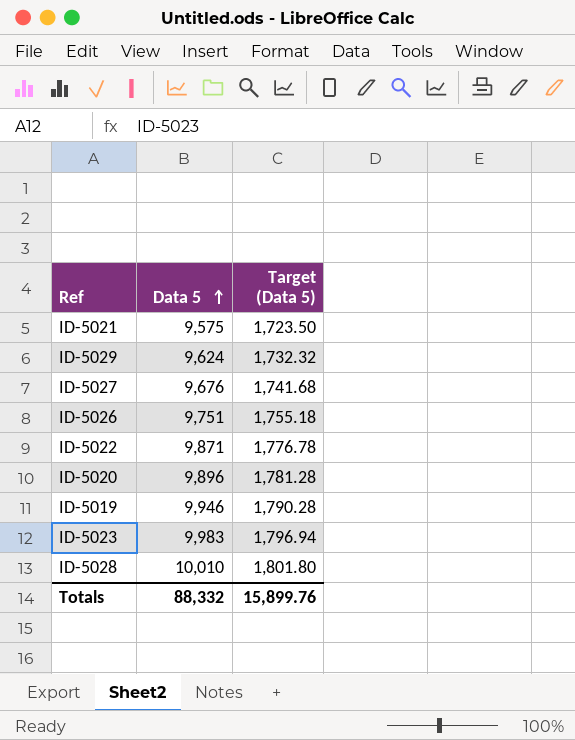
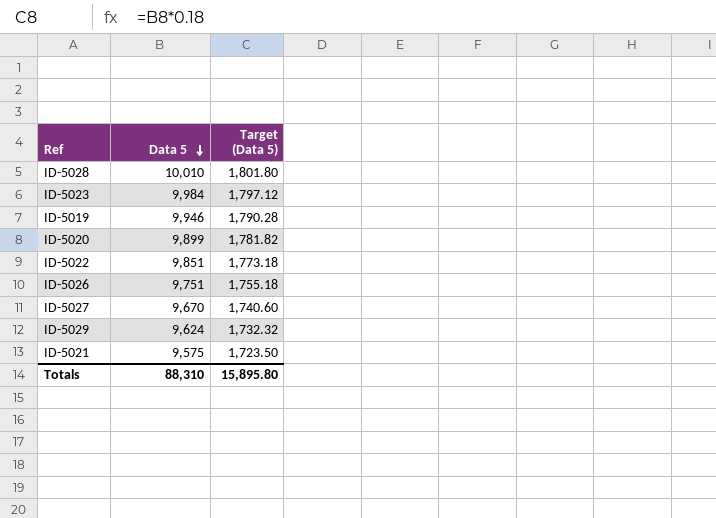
row order: Data 5 ascending -> Data 5 descending
ID-5023 | Data 5: 9,983 -> 9,984
ID-5023 | Target (Data 5): 1,796.94 -> 1,797.12
ID-5020 | Data 5: 9,896 -> 9,899
ID-5020 | Target (Data 5): 1,781.28 -> 1,781.82
ID-5022 | Data 5: 9,871 -> 9,851
ID-5022 | Target (Data 5): 1,776.78 -> 1,773.18
ID-5027 | Data 5: 9,676 -> 9,670
ID-5027 | Target (Data 5): 1,741.68 -> 1,740.60
Totals | Data 5: 88,332 -> 88,310
Totals | Target (Data 5): 15,899.76 -> 15,895.80

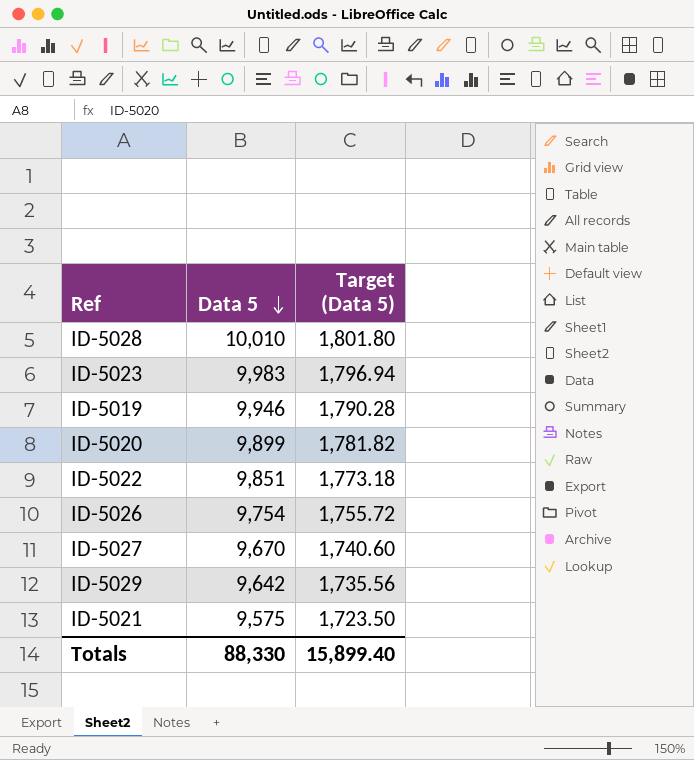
ID-5023 | Data 5: 9,984 -> 9,983
ID-5023 | Target (Data 5): 1,797.12 -> 1,796.94
ID-5026 | Data 5: 9,751 -> 9,754
ID-5026 | Target (Data 5): 1,755.18 -> 1,755.72
ID-5029 | Data 5: 9,624 -> 9,642
ID-5029 | Target (Data 5): 1,732.32 -> 1,735.56
Totals | Data 5: 88,310 -> 88,330
Totals | Target (Data 5): 15,895.80 -> 15,899.40

